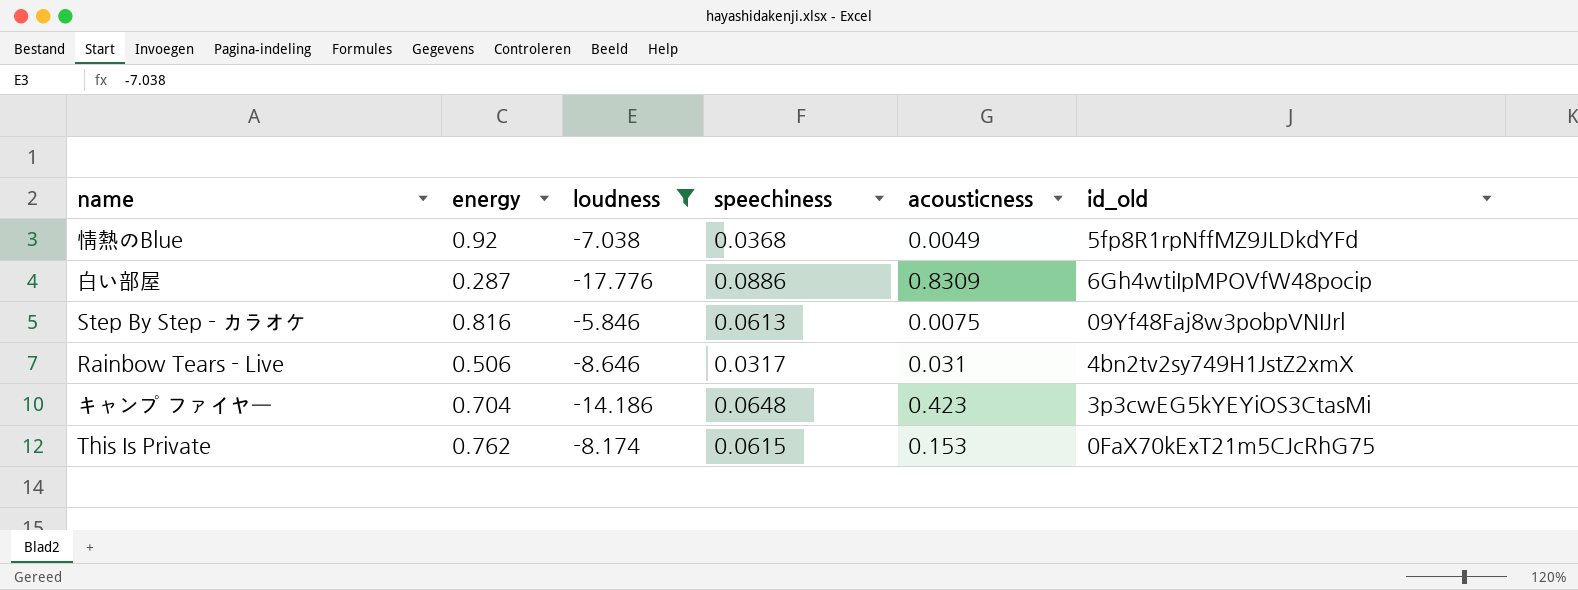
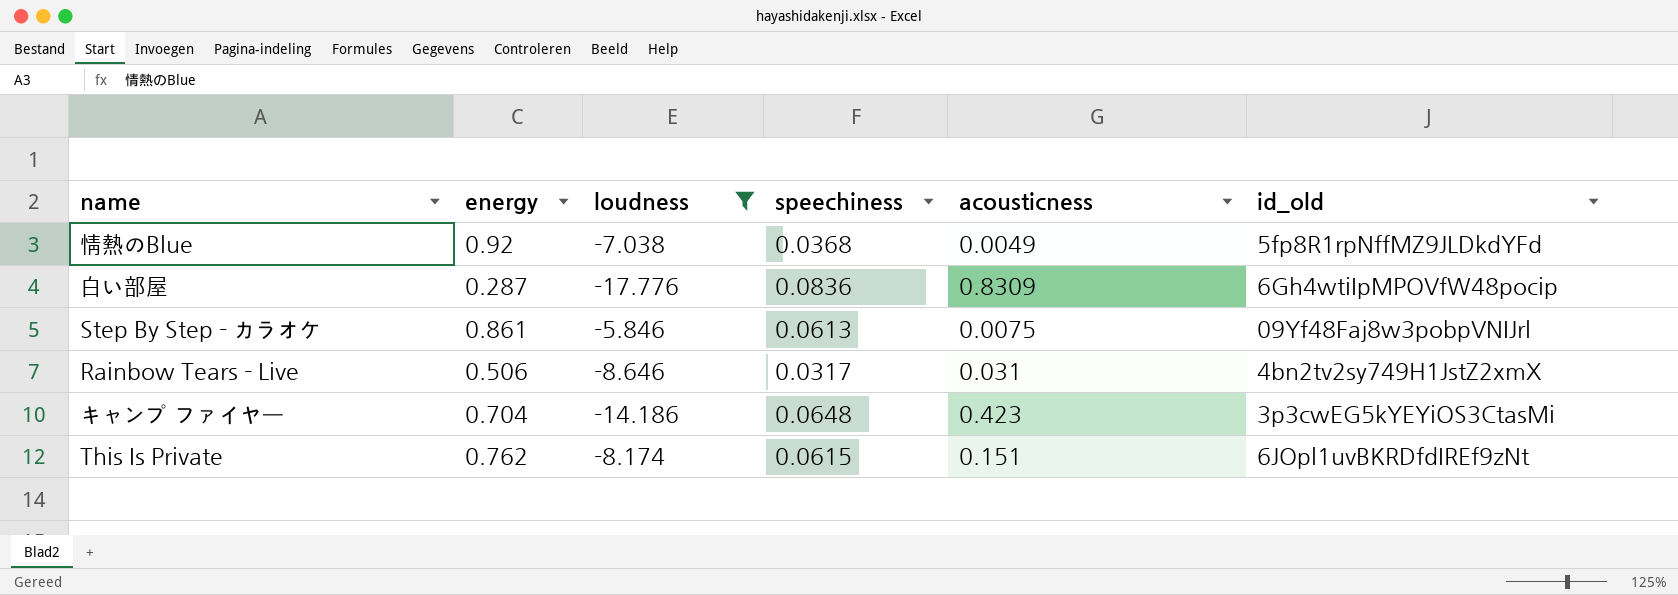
白い部屋 | speechiness: 0.0886 -> 0.0836
Step By Step - カラオケ | energy: 0.816 -> 0.861
This Is Private | acousticness: 0.153 -> 0.151
This Is Private | id_old: 0FaX70kExT21m5CJcRhG75 -> 6JOpl1uvBKRDfdIREf9zNt

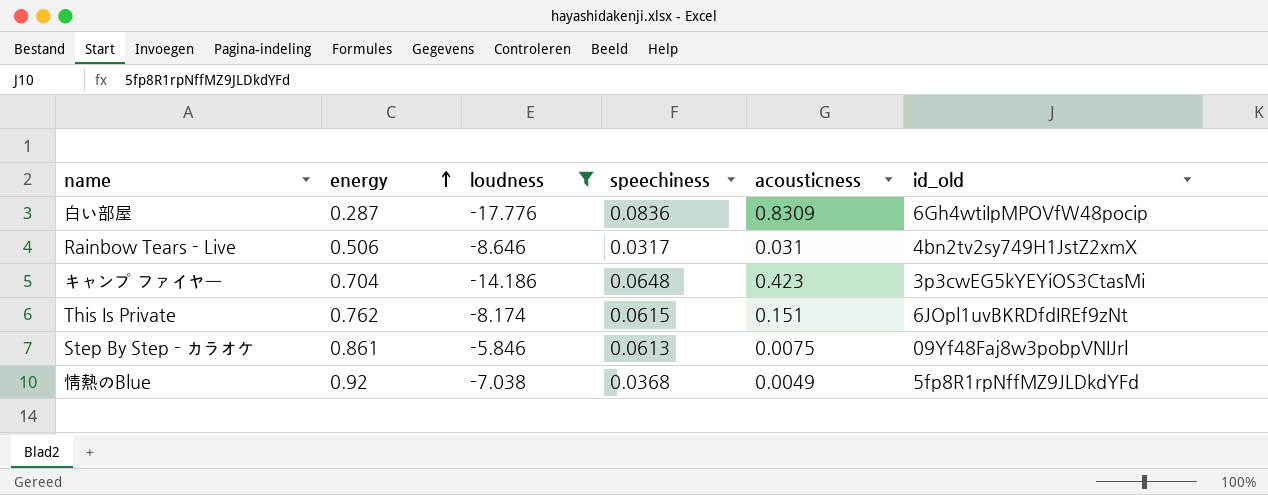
row order: none -> energy ascending

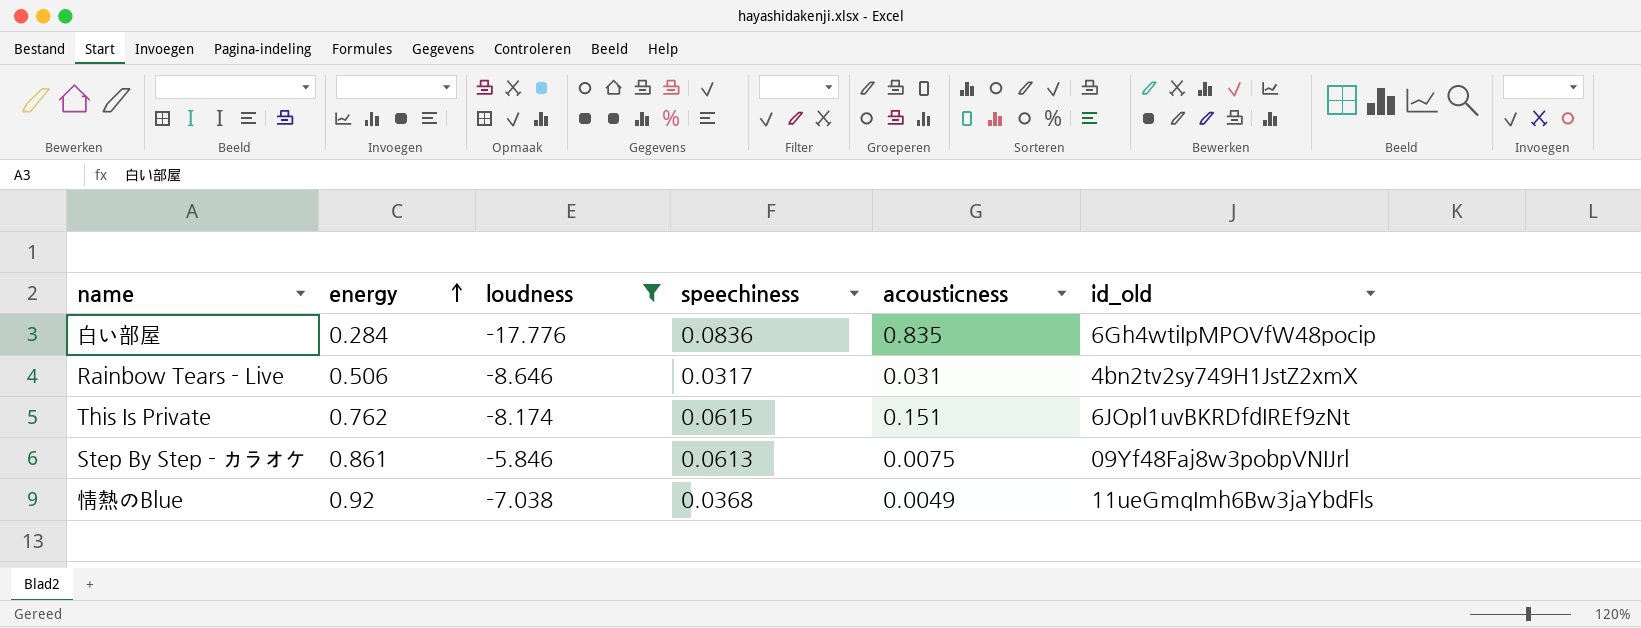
row キャンプ ファイヤー: 0.704 | -14.186 | 0.0648 | 0.423 | 3p3cwEG5kYEYiOS3CtasMi -> none
白い部屋 | energy: 0.287 -> 0.284
白い部屋 | acousticness: 0.8309 -> 0.835
情熱のBlue | id_old: 5fp8R1rpNffMZ9JLDkdYFd -> 11ueGmqImh6Bw3jaYbdFls

